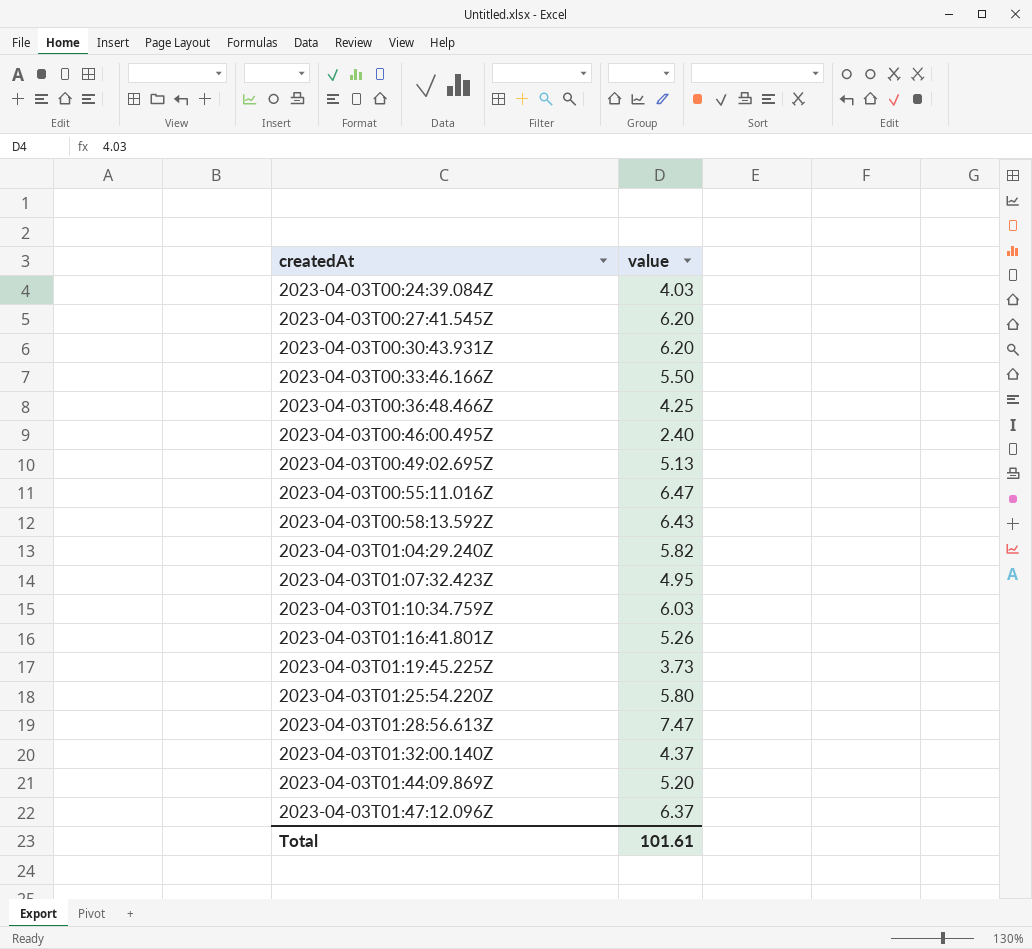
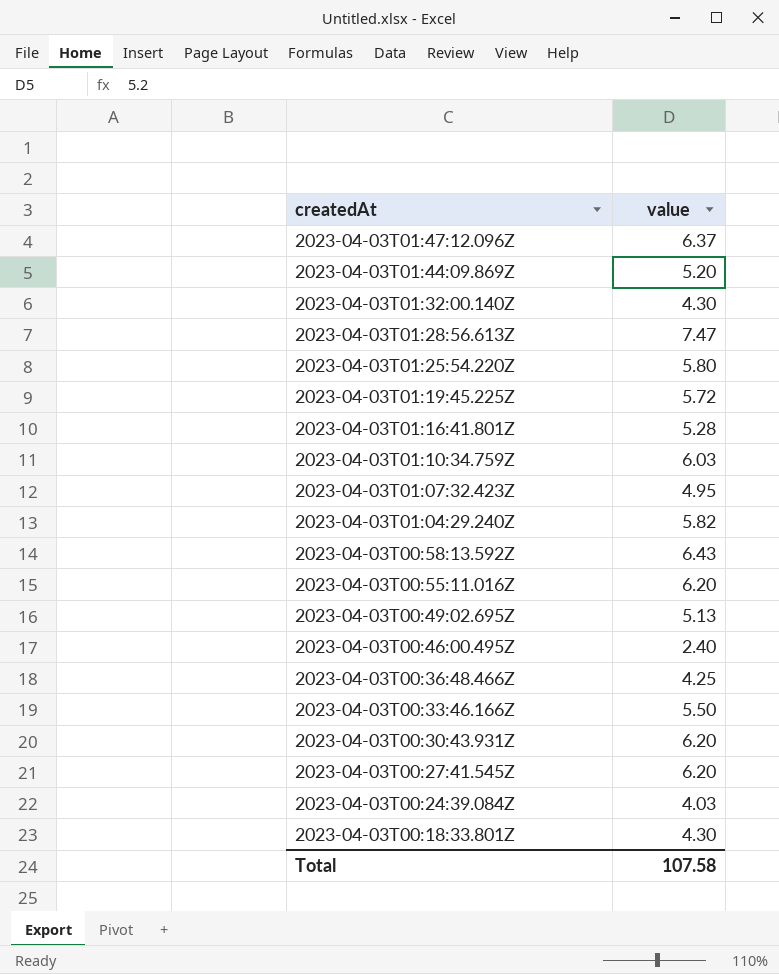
row order: createdAt ascending -> createdAt descending
2023-04-03T01:32:00.140Z | value: 4.37 -> 4.30
2023-04-03T01:19:45.225Z | value: 3.73 -> 5.72
2023-04-03T01:16:41.801Z | value: 5.26 -> 5.28
2023-04-03T00:55:11.016Z | value: 6.47 -> 6.20
row 2023-04-03T00:18:33.801Z: none -> 4.30
Total | value: 101.61 -> 107.58

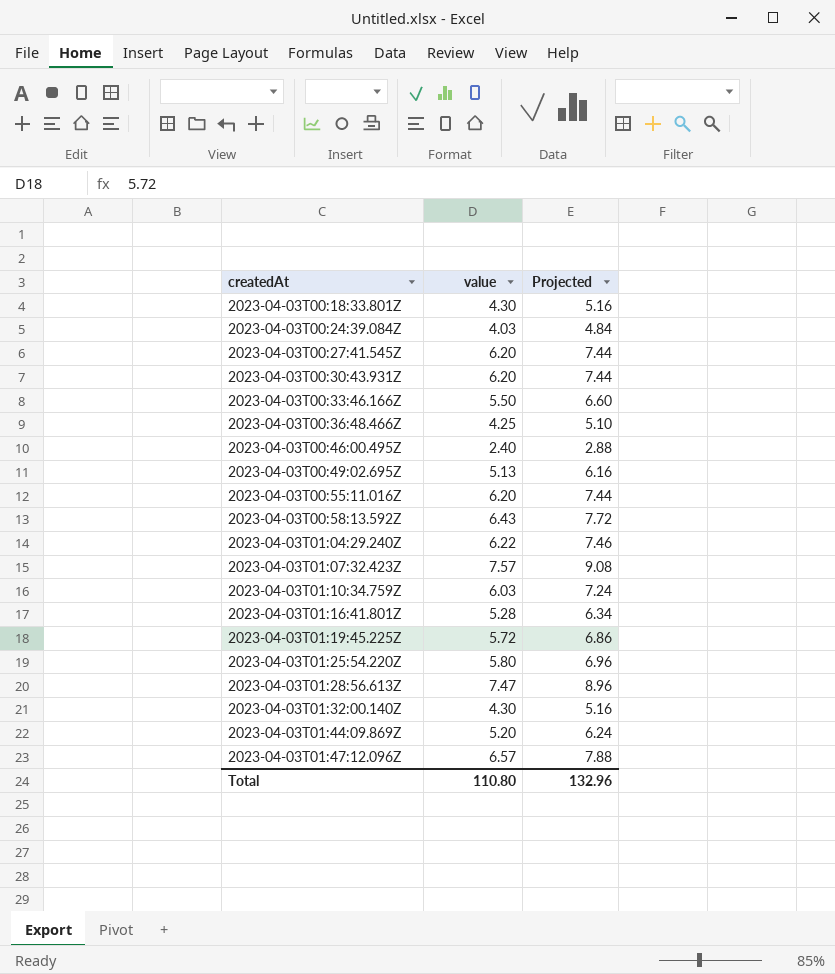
row order: createdAt descending -> createdAt ascending
column Projected | formula: none -> [value] * 1.2
2023-04-03T01:04:29.240Z | value: 5.82 -> 6.22
2023-04-03T01:07:32.423Z | value: 4.95 -> 7.57
2023-04-03T01:47:12.096Z | value: 6.37 -> 6.57
Total | value: 107.58 -> 110.80

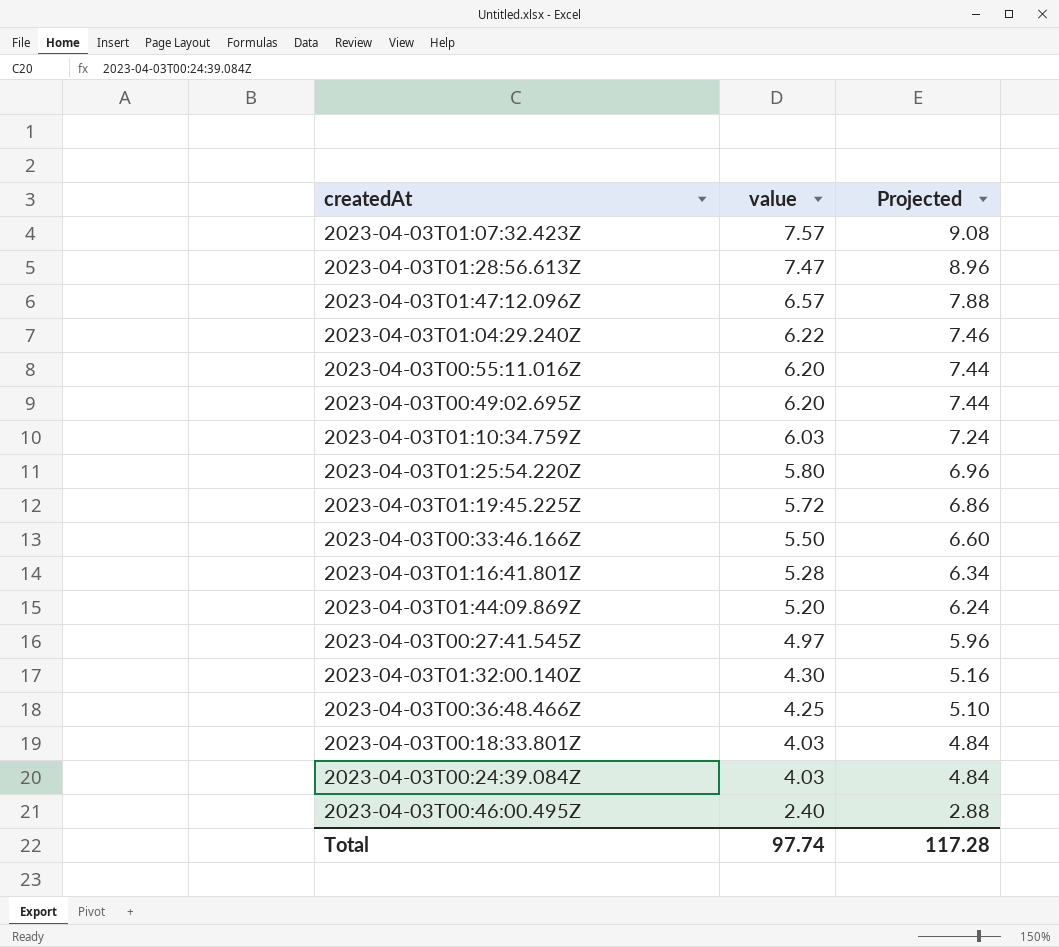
row order: createdAt ascending -> value descending
row 2023-04-03T00:30:43.931Z: 6.20 | 7.44 -> none
row 2023-04-03T00:58:13.592Z: 6.43 | 7.72 -> none
2023-04-03T00:49:02.695Z | value: 5.13 -> 6.20
2023-04-03T00:49:02.695Z | Projected: 6.16 -> 7.44
2023-04-03T00:27:41.545Z | value: 6.20 -> 4.97
2023-04-03T00:27:41.545Z | Projected: 7.44 -> 5.96
2023-04-03T00:18:33.801Z | value: 4.30 -> 4.03
2023-04-03T00:18:33.801Z | Projected: 5.16 -> 4.84
Total | value: 110.80 -> 97.74
Total | Projected: 132.96 -> 117.28

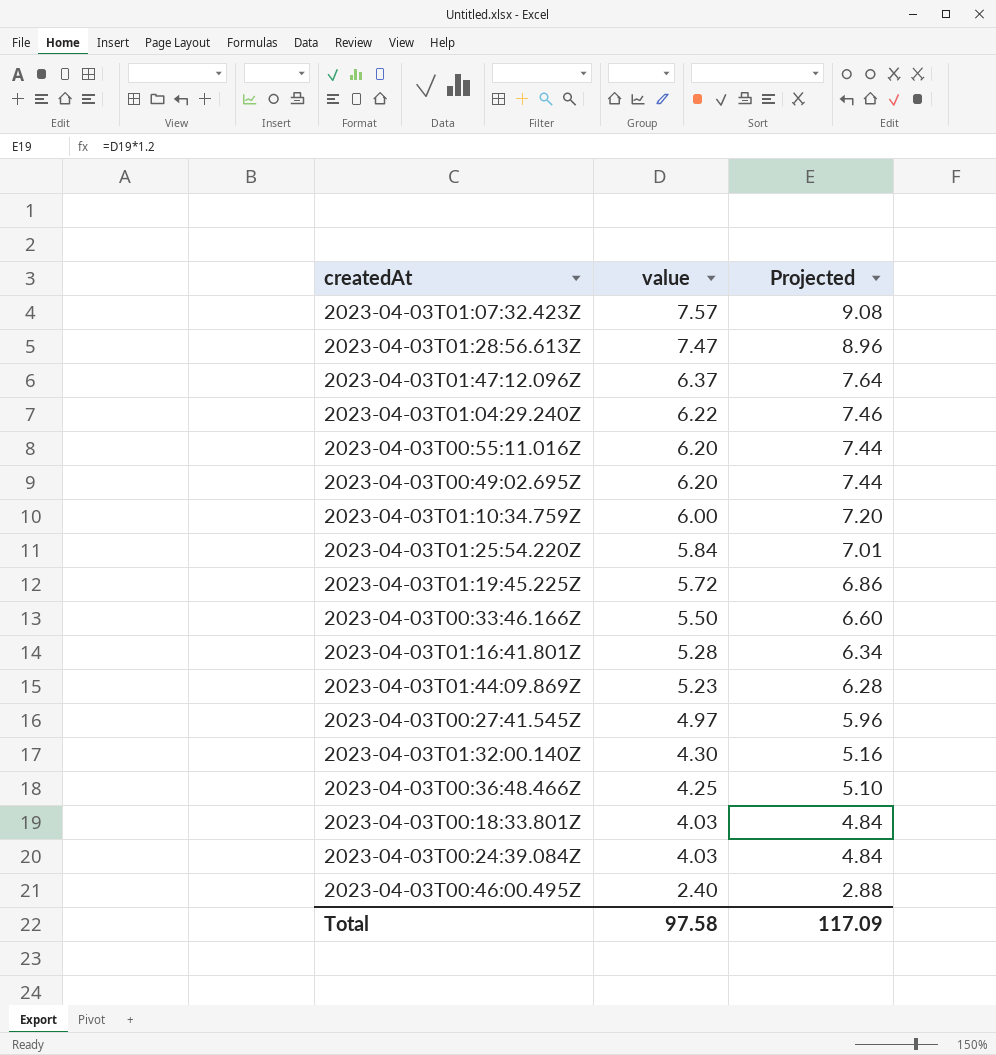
2023-04-03T01:47:12.096Z | value: 6.57 -> 6.37
2023-04-03T01:47:12.096Z | Projected: 7.88 -> 7.64
2023-04-03T01:10:34.759Z | value: 6.03 -> 6.00
2023-04-03T01:10:34.759Z | Projected: 7.24 -> 7.20
2023-04-03T01:25:54.220Z | value: 5.80 -> 5.84
2023-04-03T01:25:54.220Z | Projected: 6.96 -> 7.01
2023-04-03T01:44:09.869Z | value: 5.20 -> 5.23
2023-04-03T01:44:09.869Z | Projected: 6.24 -> 6.28
Total | value: 97.74 -> 97.58
Total | Projected: 117.28 -> 117.09

